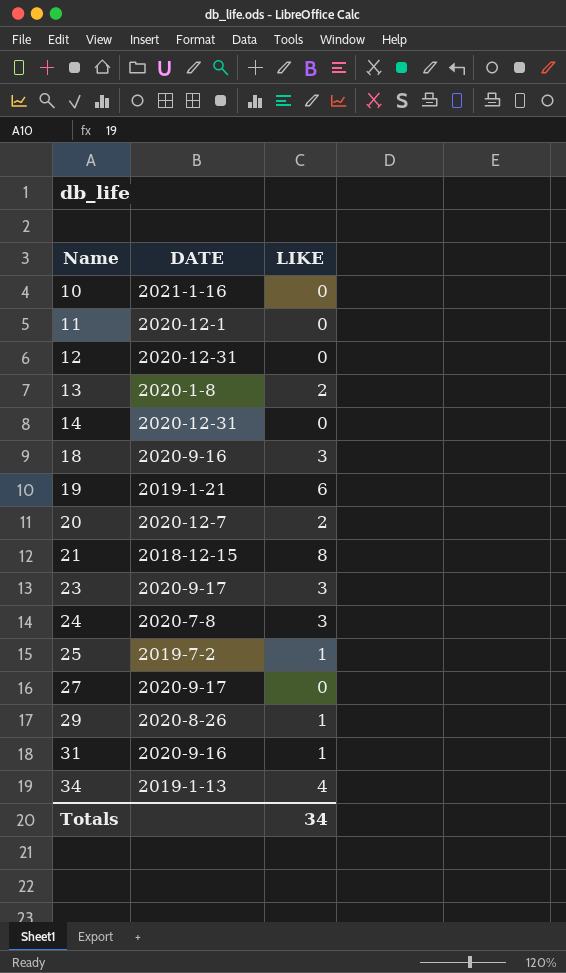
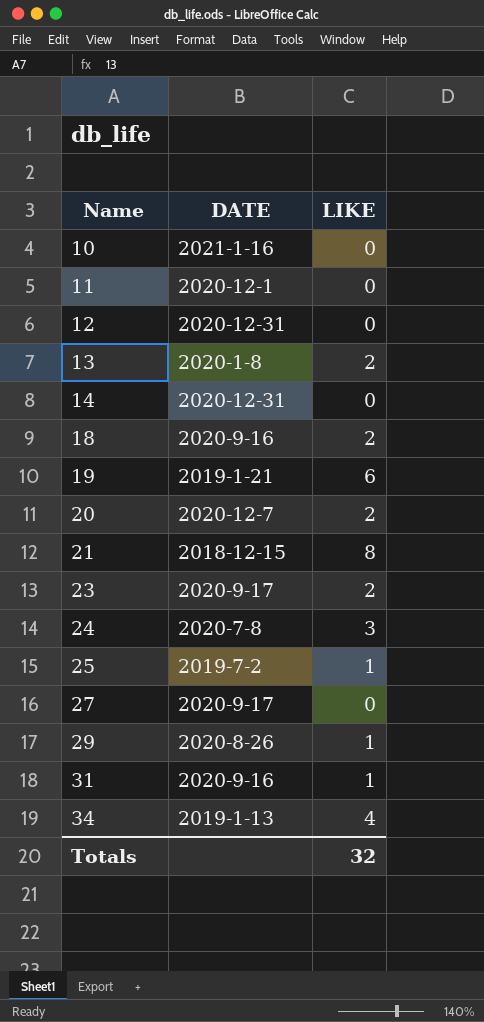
18 | LIKE: 3 -> 2
23 | LIKE: 3 -> 2
Totals | LIKE: 34 -> 32

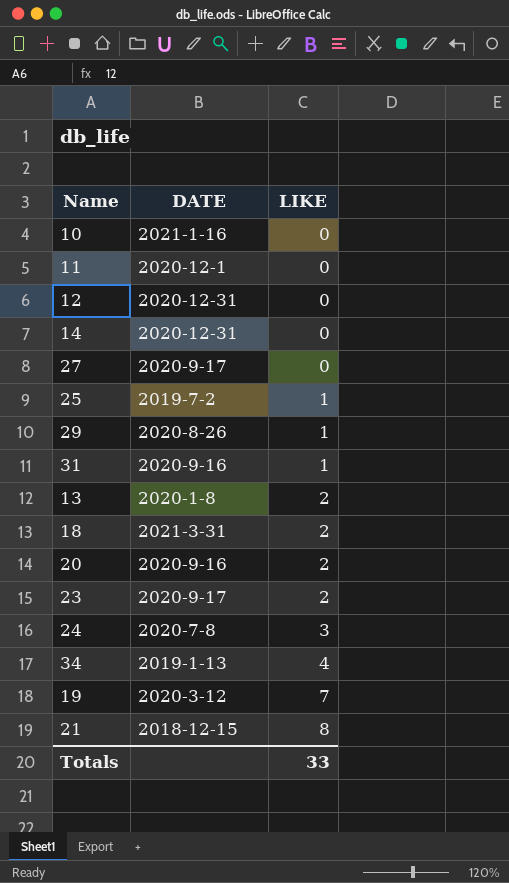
row order: Name ascending -> LIKE ascending
18 | DATE: 2020-9-16 -> 2021-3-31
20 | DATE: 2020-12-7 -> 2020-9-16
19 | DATE: 2019-1-21 -> 2020-3-12
19 | LIKE: 6 -> 7
Totals | LIKE: 32 -> 33

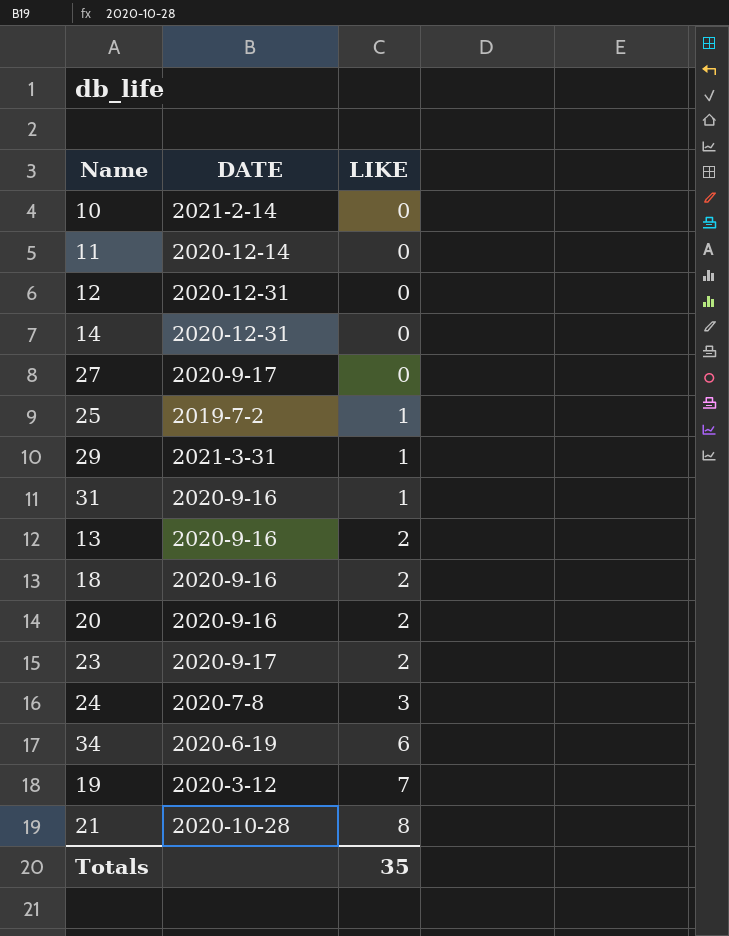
10 | DATE: 2021-1-16 -> 2021-2-14
11 | DATE: 2020-12-1 -> 2020-12-14
29 | DATE: 2020-8-26 -> 2021-3-31
13 | DATE: 2020-1-8 -> 2020-9-16
18 | DATE: 2021-3-31 -> 2020-9-16
34 | DATE: 2019-1-13 -> 2020-6-19
34 | LIKE: 4 -> 6
21 | DATE: 2018-12-15 -> 2020-10-28
Totals | LIKE: 33 -> 35

